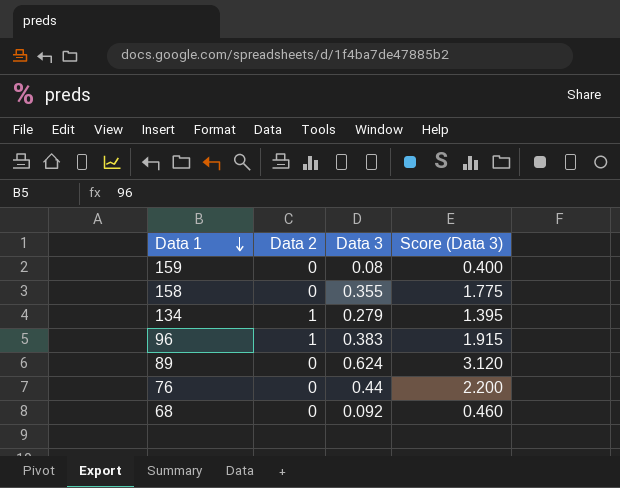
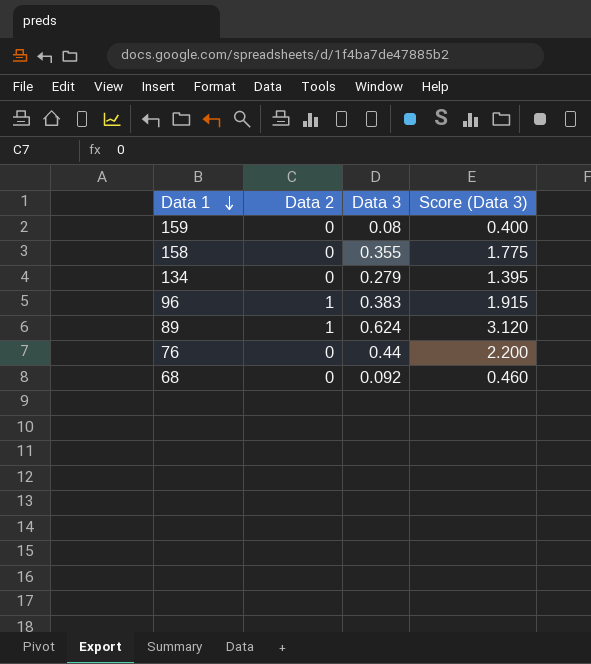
134 | Data 2: 1 -> 0
89 | Data 2: 0 -> 1

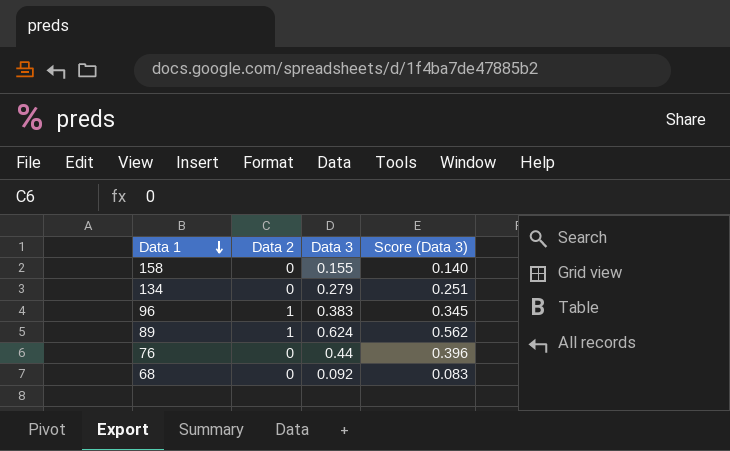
column Score (Data 3) | formula: [Data 3] * 5 -> [Data 3] * 0.9
row 159: 0 | 0.08 | 0.400 -> none
158 | Data 3: 0.355 -> 0.155

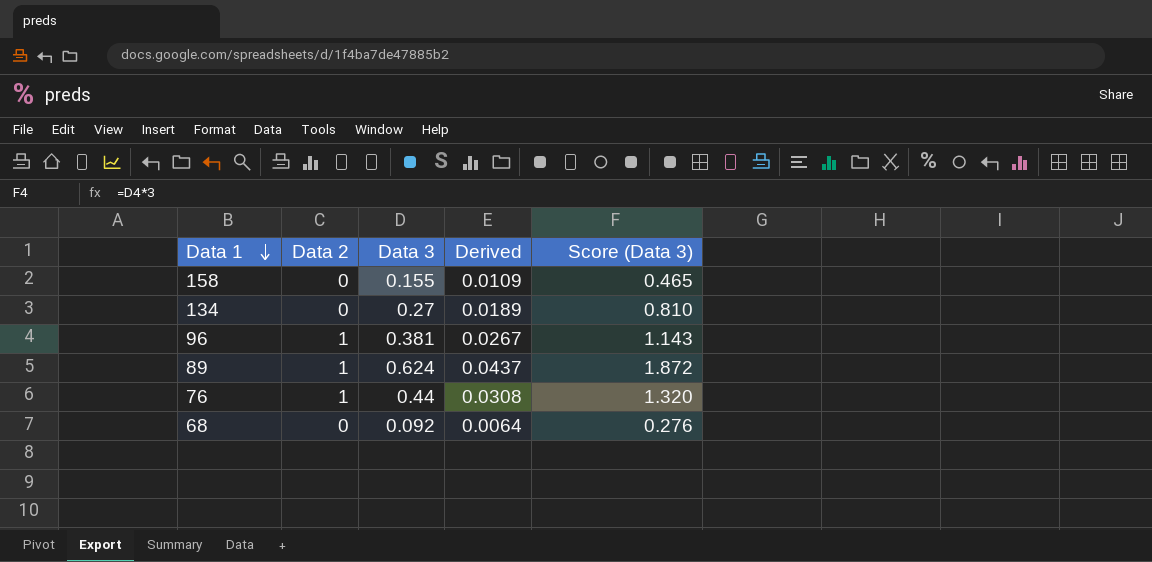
column Derived | formula: none -> [Data 3] * 0.07
column Score (Data 3) | formula: [Data 3] * 0.9 -> [Data 3] * 3
134 | Data 3: 0.279 -> 0.27
96 | Data 3: 0.383 -> 0.381
76 | Data 2: 0 -> 1

